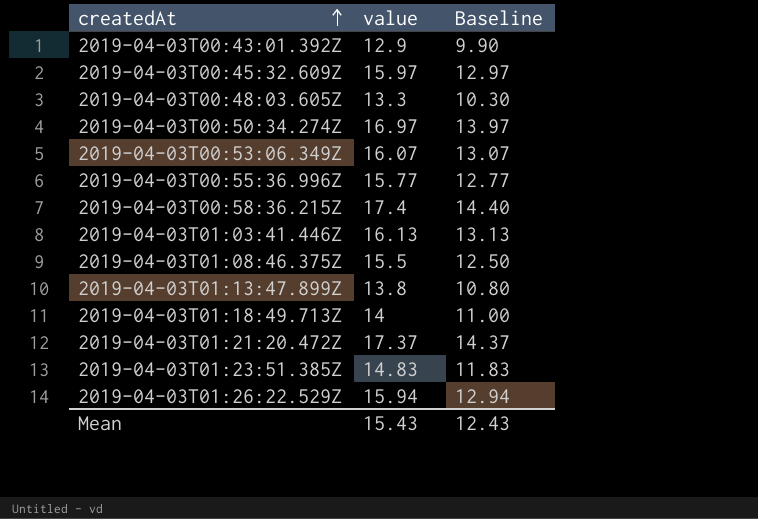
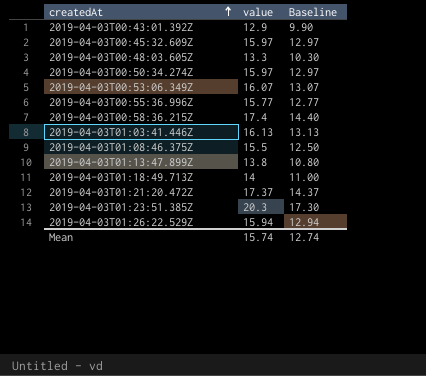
2019-04-03T00:50:34.274Z | value: 16.97 -> 15.97
2019-04-03T00:50:34.274Z | Baseline: 13.97 -> 12.97
2019-04-03T01:23:51.385Z | value: 14.83 -> 20.3
2019-04-03T01:23:51.385Z | Baseline: 11.83 -> 17.30
Mean | value: 15.43 -> 15.74
Mean | Baseline: 12.43 -> 12.74

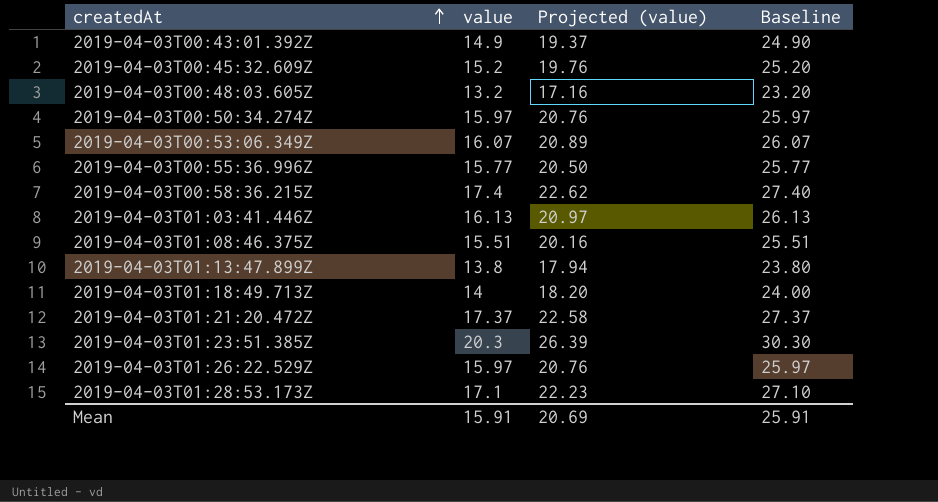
column Projected (value) | formula: none -> [value] * 1.3
column Baseline | formula: [value] - 3 -> [value] + 10
2019-04-03T00:43:01.392Z | value: 12.9 -> 14.9
2019-04-03T00:45:32.609Z | value: 15.97 -> 15.2
2019-04-03T00:48:03.605Z | value: 13.3 -> 13.2
2019-04-03T01:08:46.375Z | value: 15.5 -> 15.51
2019-04-03T01:26:22.529Z | value: 15.94 -> 15.97
row 2019-04-03T01:28:53.173Z: none -> 17.1 | 22.23 | 27.10
Mean | value: 15.74 -> 15.91
Mean | Baseline: 12.74 -> 25.91

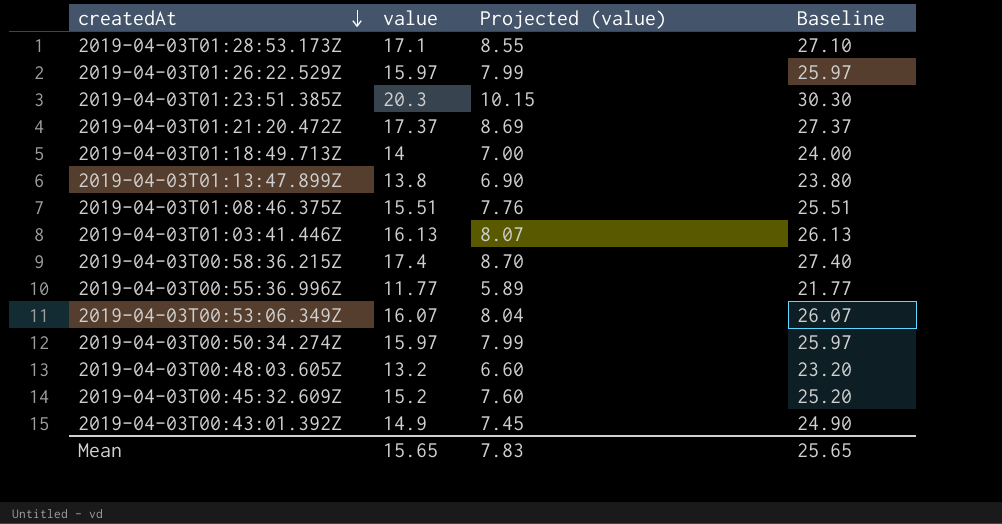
row order: createdAt ascending -> createdAt descending
column Projected (value) | formula: [value] * 1.3 -> [value] * 0.5
2019-04-03T00:55:36.996Z | value: 15.77 -> 11.77
2019-04-03T00:55:36.996Z | Baseline: 25.77 -> 21.77
Mean | value: 15.91 -> 15.65
Mean | Projected (value): 20.69 -> 7.83
Mean | Baseline: 25.91 -> 25.65

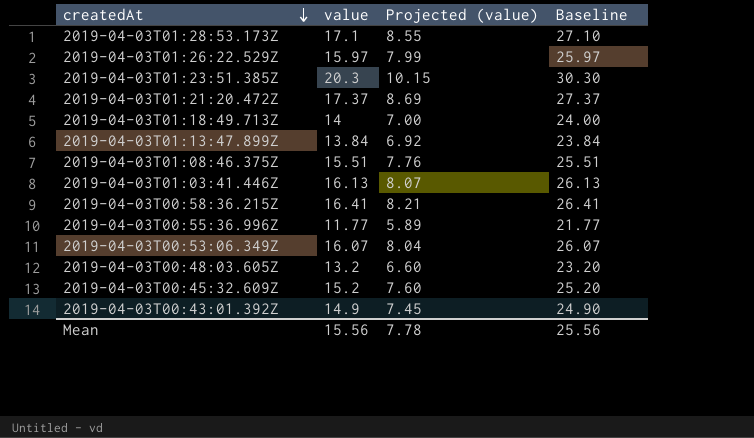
row 2019-04-03T00:50:34.274Z: 15.97 | 7.99 | 25.97 -> none
2019-04-03T01:13:47.899Z | value: 13.8 -> 13.84
2019-04-03T01:13:47.899Z | Projected (value): 6.90 -> 6.92
2019-04-03T01:13:47.899Z | Baseline: 23.80 -> 23.84
2019-04-03T00:58:36.215Z | value: 17.4 -> 16.41
2019-04-03T00:58:36.215Z | Projected (value): 8.70 -> 8.21
2019-04-03T00:58:36.215Z | Baseline: 27.40 -> 26.41
Mean | value: 15.65 -> 15.56
Mean | Projected (value): 7.83 -> 7.78
Mean | Baseline: 25.65 -> 25.56

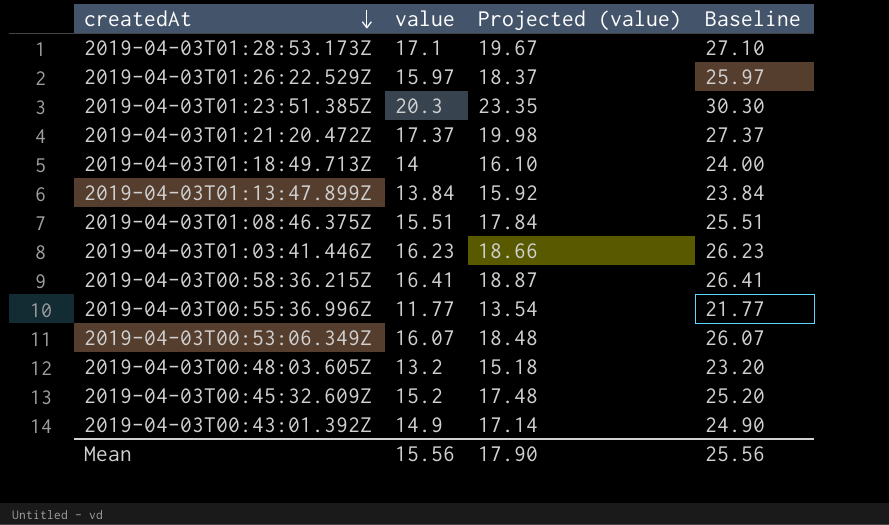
column Projected (value) | formula: [value] * 0.5 -> [value] * 1.15
2019-04-03T01:03:41.446Z | value: 16.13 -> 16.23
2019-04-03T01:03:41.446Z | Baseline: 26.13 -> 26.23
Mean | Projected (value): 7.78 -> 17.90

